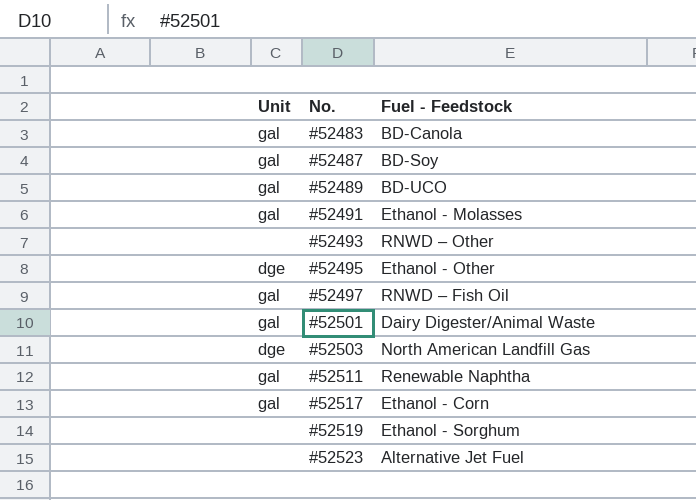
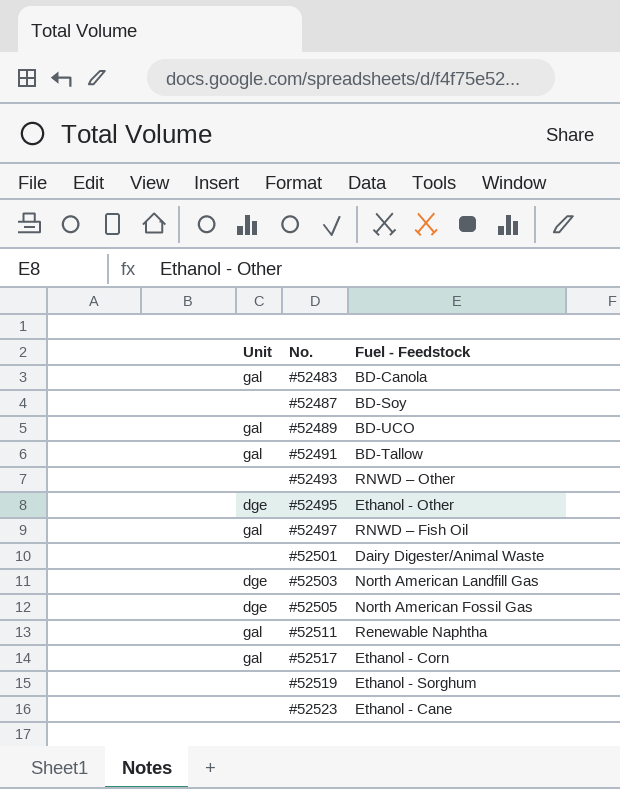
#52487 | Unit: gal -> none
#52491 | Fuel - Feedstock: Ethanol - Molasses -> BD-Tallow
#52501 | Unit: gal -> none
row #52505: none -> dge | North American Fossil Gas
#52523 | Fuel - Feedstock: Alternative Jet Fuel -> Ethanol - Cane

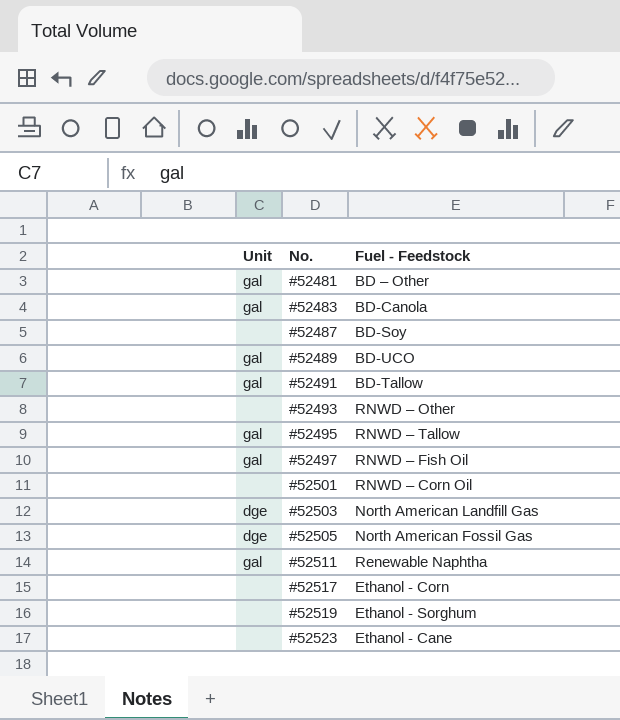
row #52481: none -> gal | BD – Other
#52495 | Unit: dge -> gal
#52495 | Fuel - Feedstock: Ethanol - Other -> RNWD – Tallow
#52501 | Fuel - Feedstock: Dairy Digester/Animal Waste -> RNWD – Corn Oil
#52517 | Unit: gal -> none

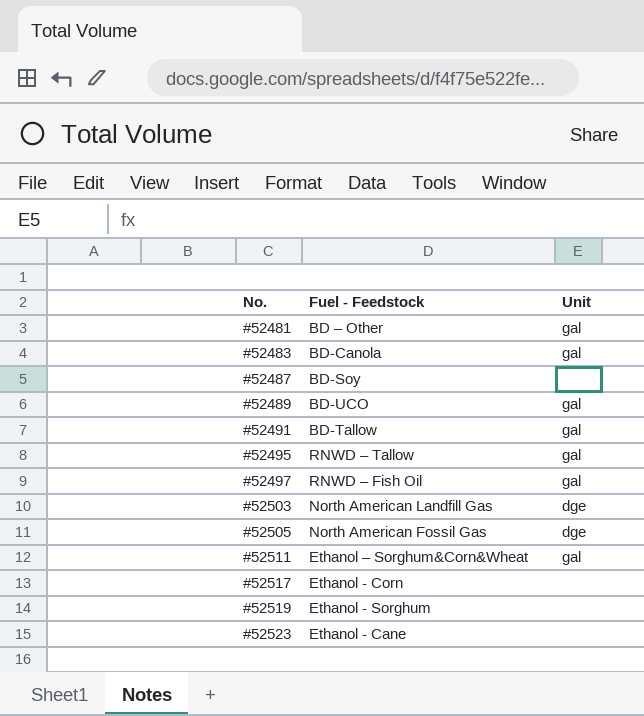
column Unit | position: 1 -> 3
row #52493: none | RNWD – Other -> none
row #52501: none | RNWD – Corn Oil -> none
#52511 | Fuel - Feedstock: Renewable Naphtha -> Ethanol – Sorghum&Corn&Wheat

